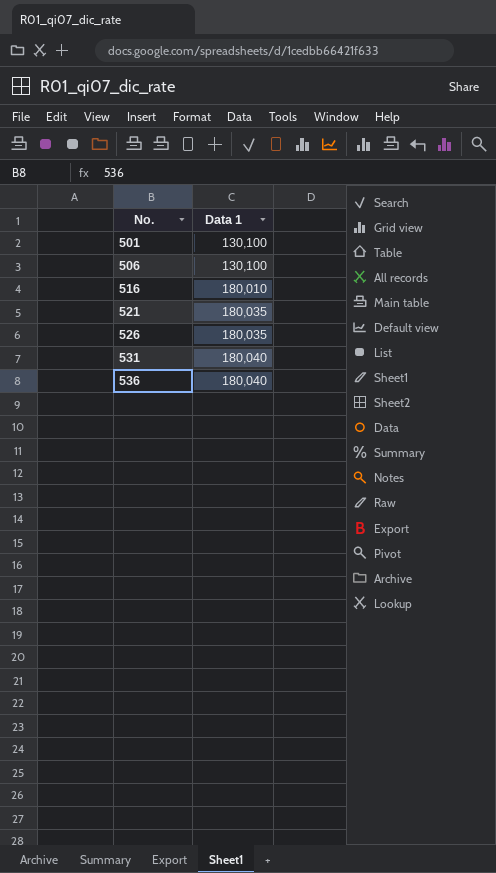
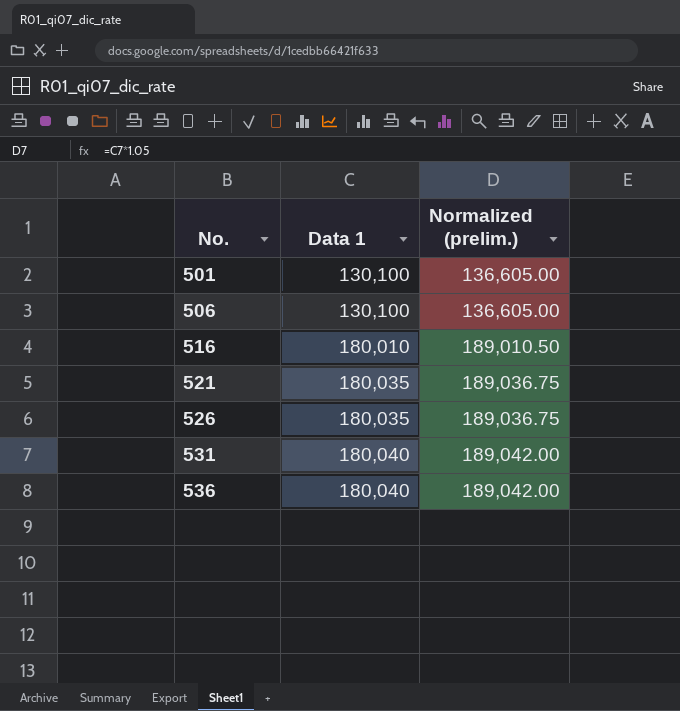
column Normalized (prelim.) | formula: none -> [Data 1] * 1.05

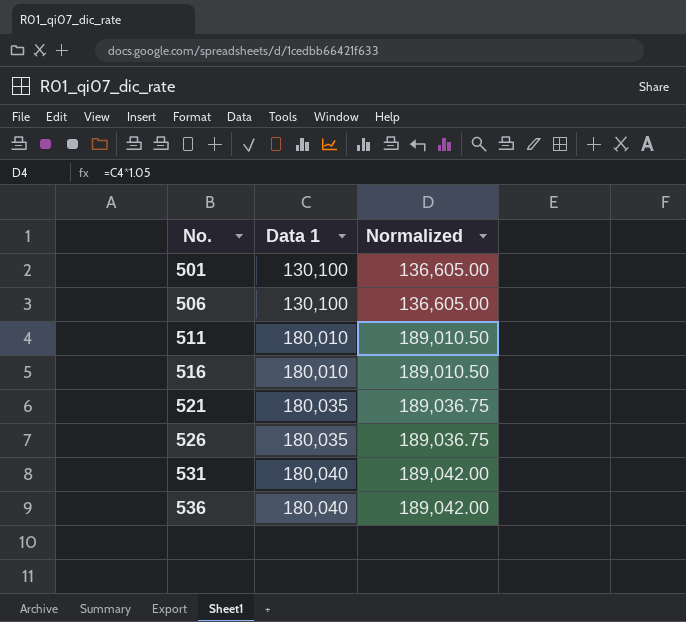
column name: Normalized (prelim.) -> Normalized
row 511: none -> 180,010 | 189,010.50

